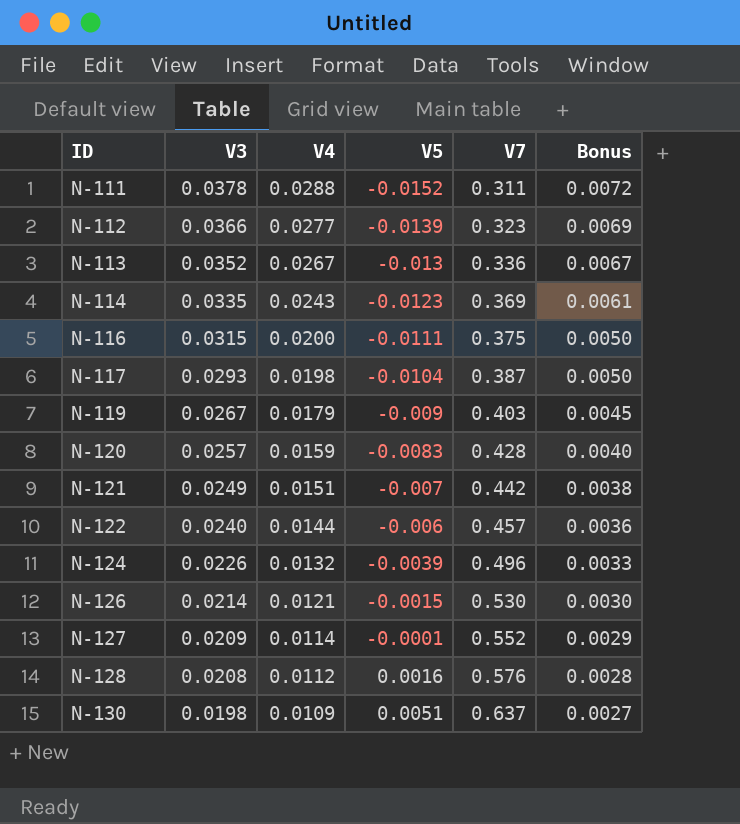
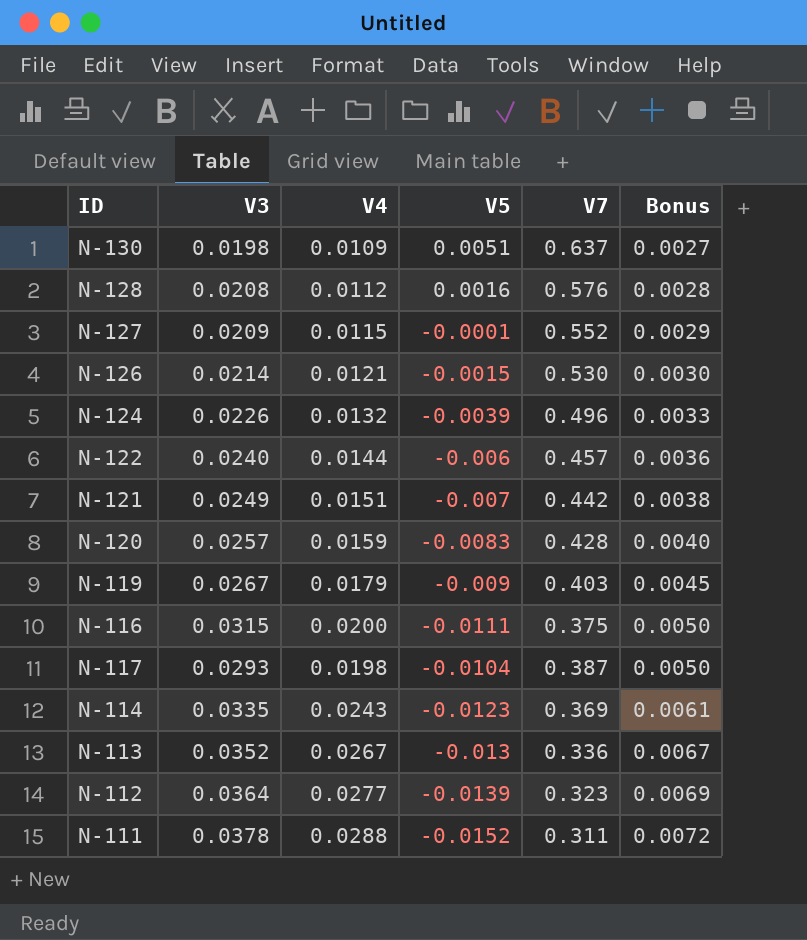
row order: ID ascending -> Bonus ascending
N-127 | V4: 0.0114 -> 0.0115
N-112 | V3: 0.0366 -> 0.0364

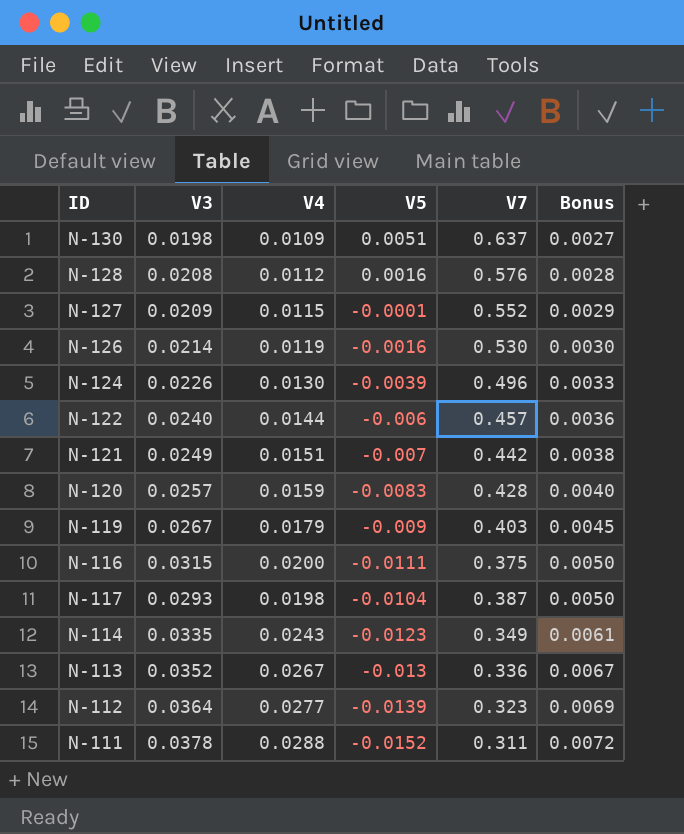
N-126 | V4: 0.0121 -> 0.0119
N-126 | V5: -0.0015 -> -0.0016
N-124 | V4: 0.0132 -> 0.0130
N-114 | V7: 0.369 -> 0.349

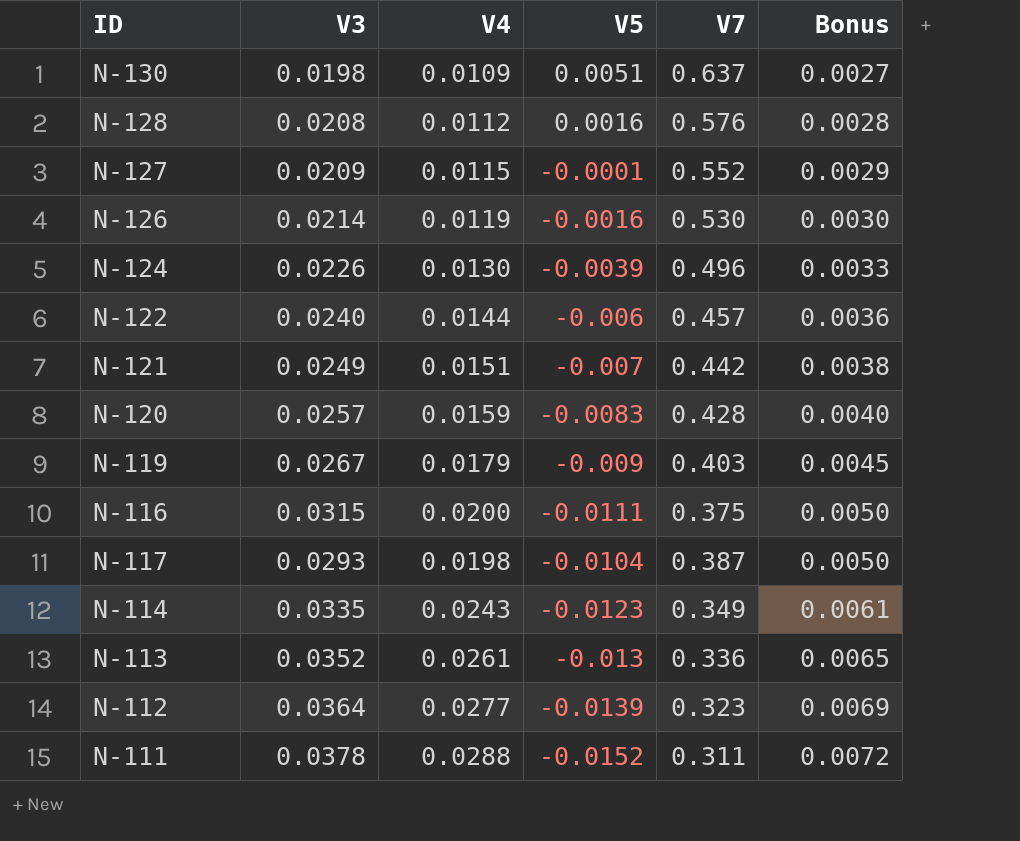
N-113 | V4: 0.0267 -> 0.0261
N-113 | Bonus: 0.0067 -> 0.0065

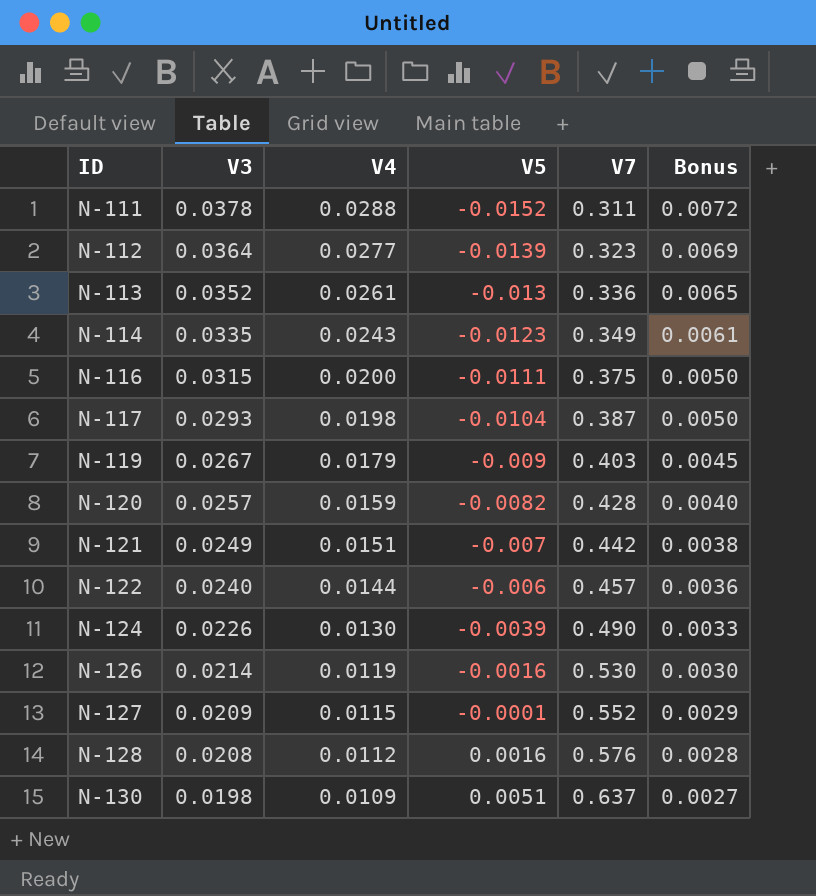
row order: Bonus ascending -> ID ascending
N-120 | V5: -0.0083 -> -0.0082
N-124 | V7: 0.496 -> 0.490

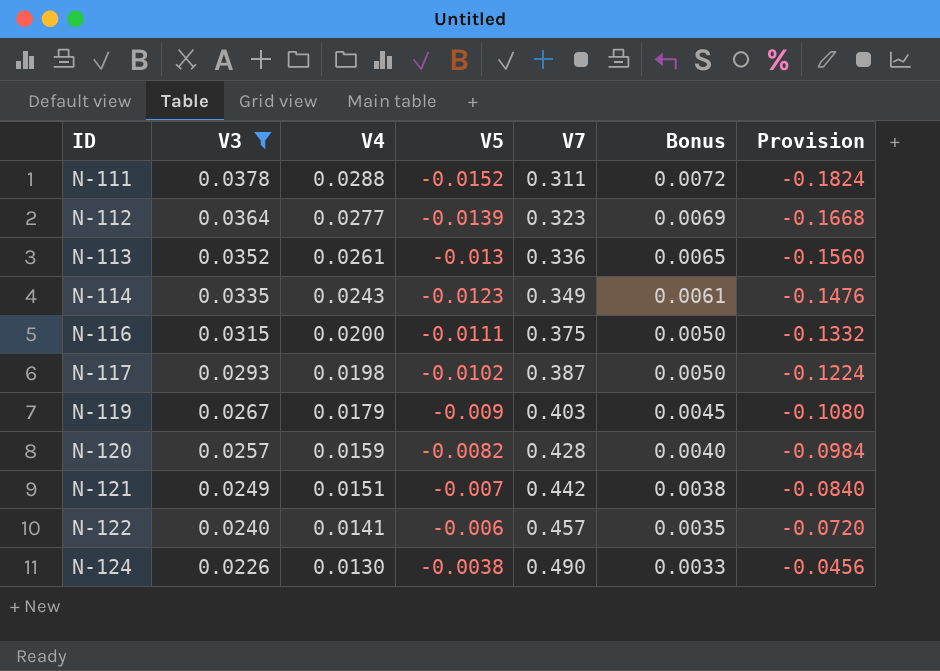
filter: none -> V3 >= 0.0226
column Provision | formula: none -> [V5] * 12
N-117 | V5: -0.0104 -> -0.0102
N-122 | V4: 0.0144 -> 0.0141
N-122 | Bonus: 0.0036 -> 0.0035
N-124 | V5: -0.0039 -> -0.0038

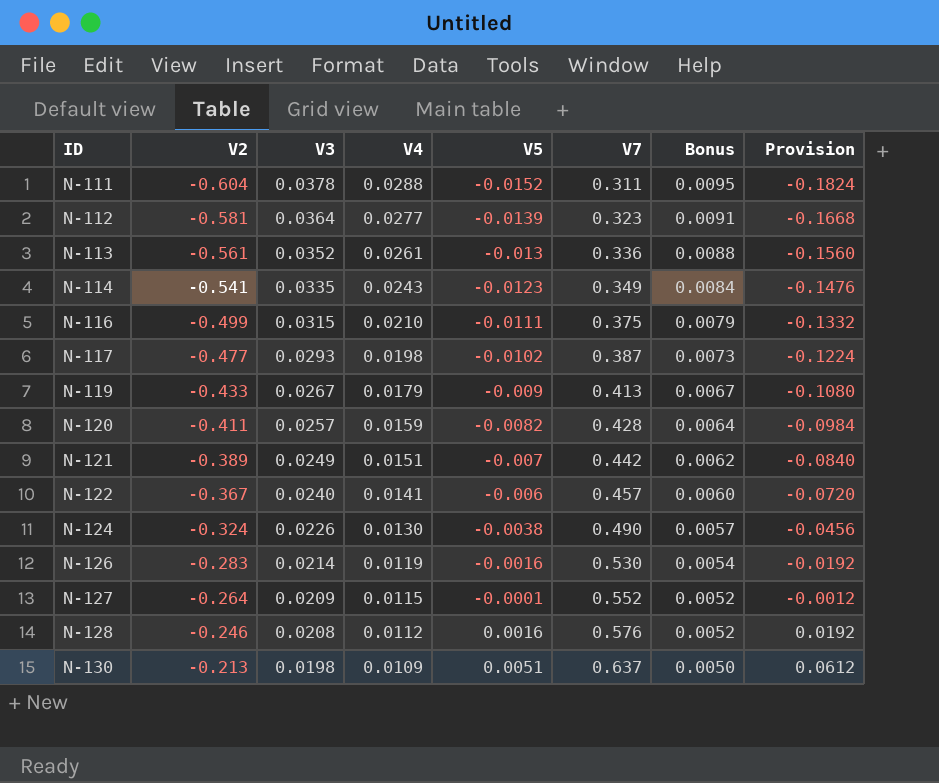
filter: V3 >= 0.0226 -> none
column V2 | position: none -> 2
column Bonus | formula: [V4] * 0.25 -> [V3] * 0.25
N-116 | V4: 0.0200 -> 0.0210
N-119 | V7: 0.403 -> 0.413

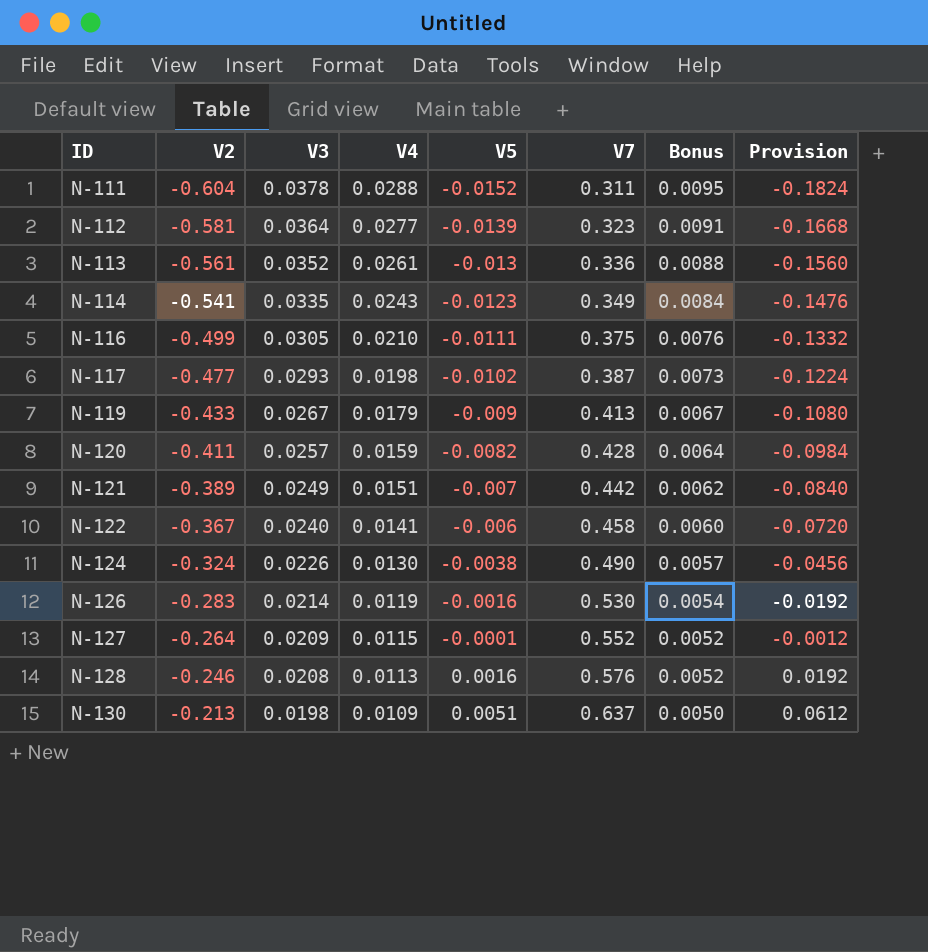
N-116 | V3: 0.0315 -> 0.0305
N-116 | Bonus: 0.0079 -> 0.0076
N-122 | V7: 0.457 -> 0.458
N-128 | V4: 0.0112 -> 0.0113

